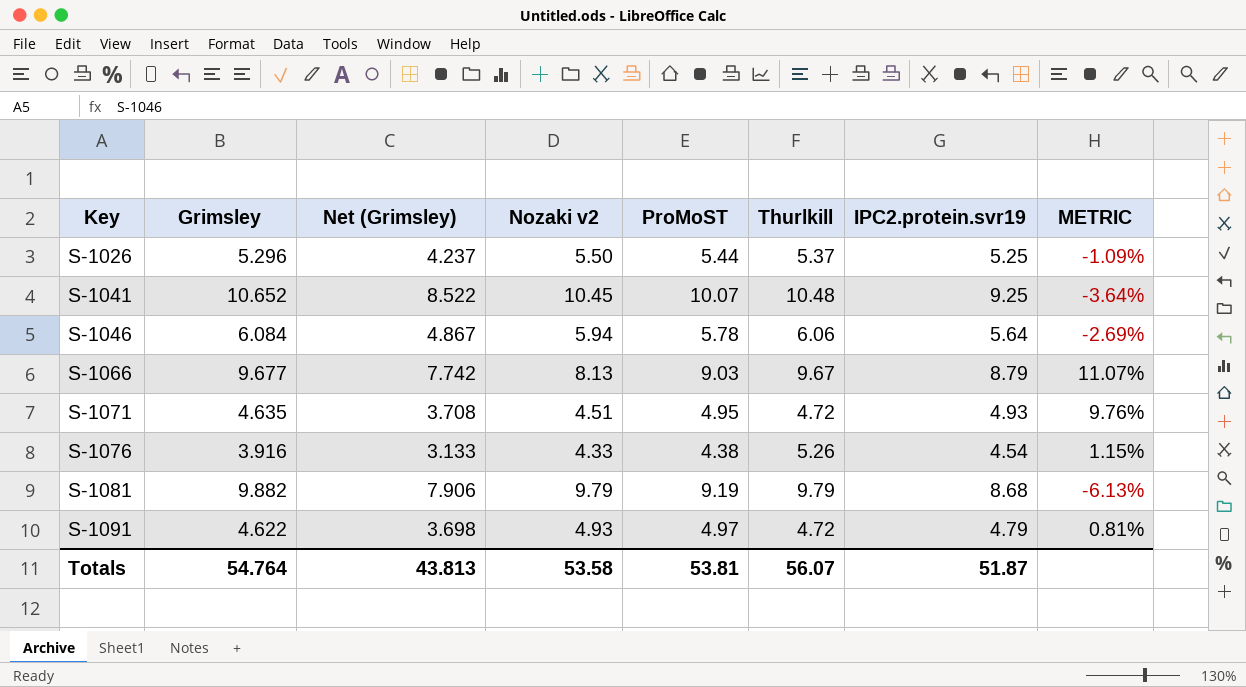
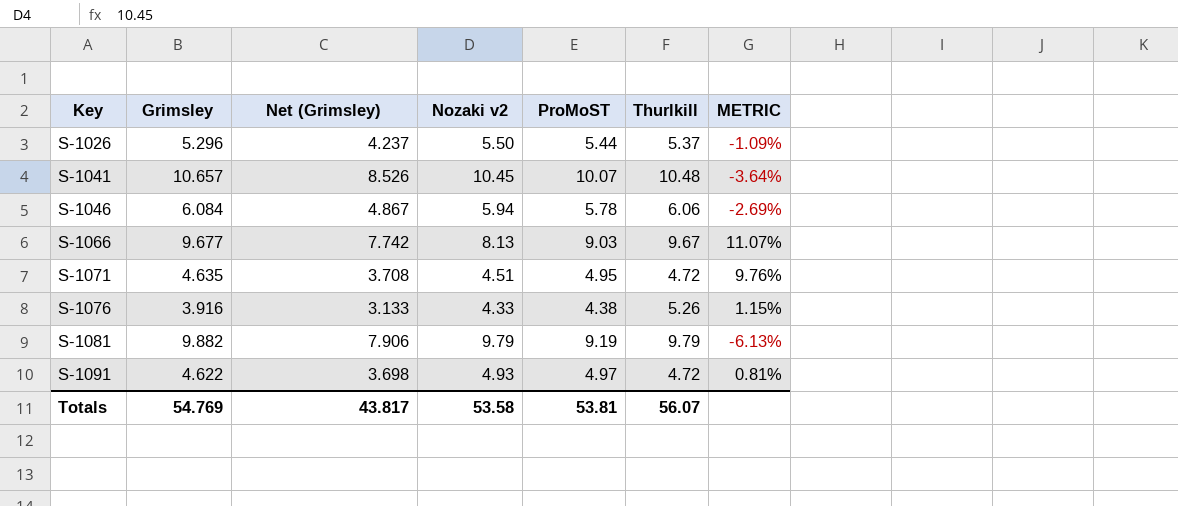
column IPC2.protein.svr19 | position: 7 -> none
S-1041 | Grimsley: 10.652 -> 10.657
S-1041 | Net (Grimsley): 8.522 -> 8.526
Totals | Grimsley: 54.764 -> 54.769
Totals | Net (Grimsley): 43.813 -> 43.817

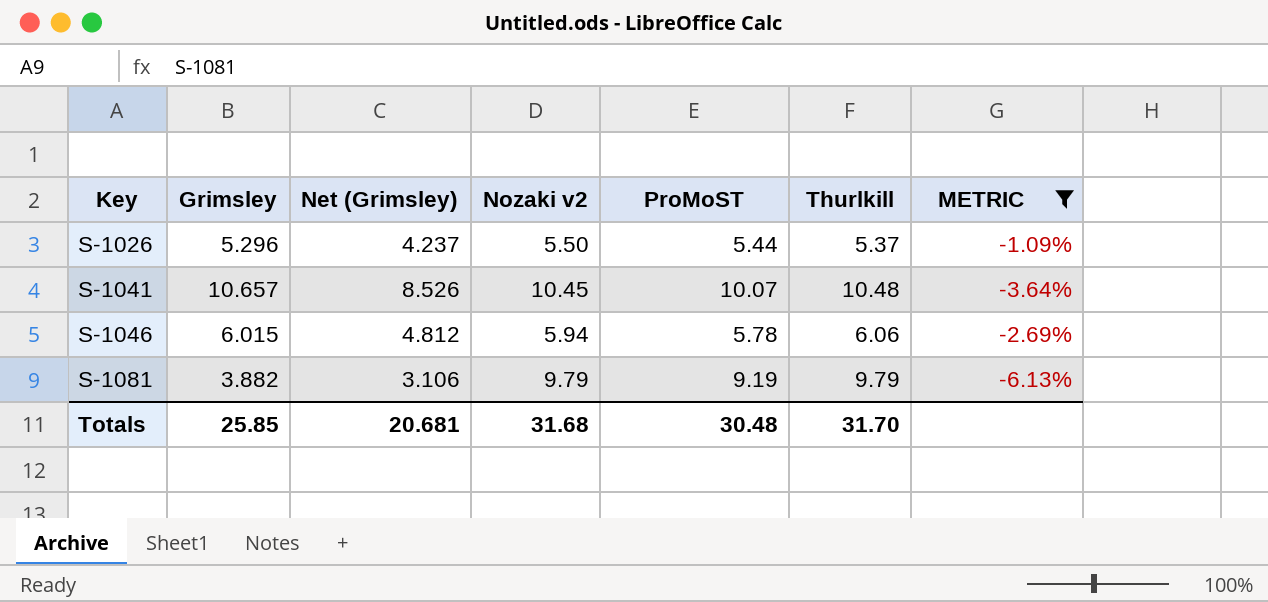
filter: none -> METRIC <= -1.09%
S-1046 | Grimsley: 6.084 -> 6.015
S-1046 | Net (Grimsley): 4.867 -> 4.812
S-1081 | Grimsley: 9.882 -> 3.882
S-1081 | Net (Grimsley): 7.906 -> 3.106
Totals | Grimsley: 54.769 -> 25.85
Totals | Net (Grimsley): 43.817 -> 20.681
Totals | Nozaki v2: 53.58 -> 31.68
Totals | ProMoST: 53.81 -> 30.48
Totals | Thurlkill: 56.07 -> 31.70

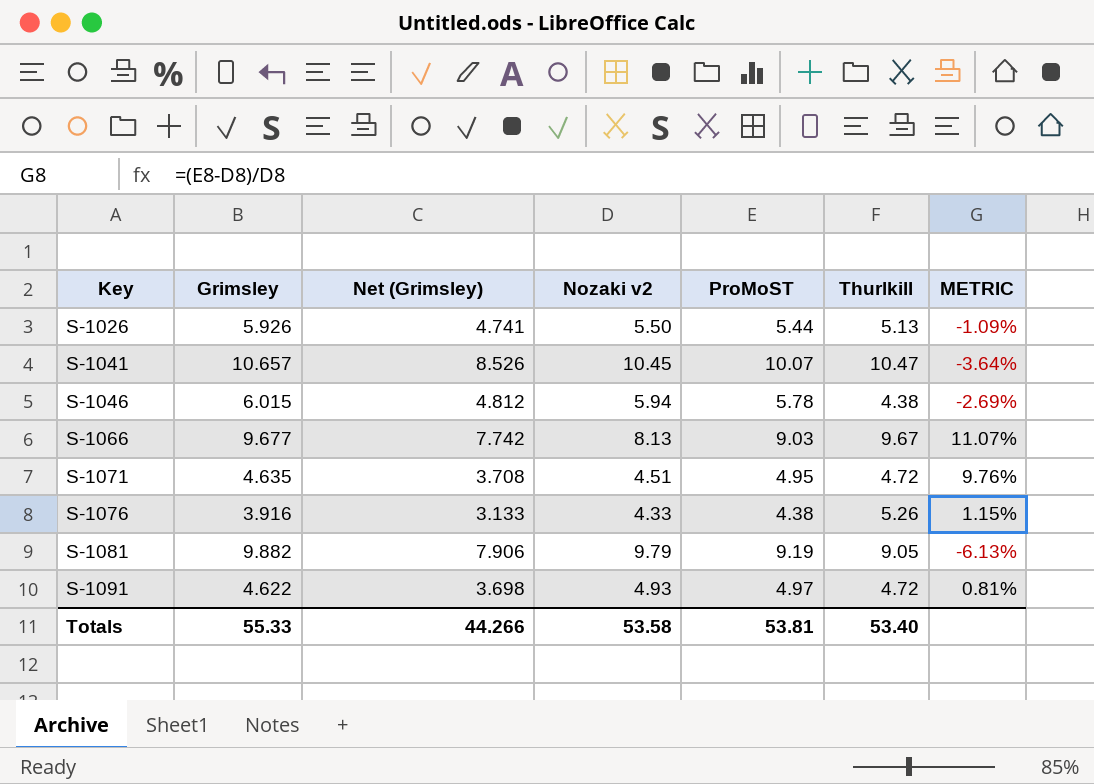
filter: METRIC <= -1.09% -> none
S-1026 | Grimsley: 5.296 -> 5.926
S-1026 | Net (Grimsley): 4.237 -> 4.741
S-1026 | Thurlkill: 5.37 -> 5.13
S-1041 | Thurlkill: 10.48 -> 10.47
S-1046 | Thurlkill: 6.06 -> 4.38
S-1081 | Grimsley: 3.882 -> 9.882
S-1081 | Net (Grimsley): 3.106 -> 7.906
S-1081 | Thurlkill: 9.79 -> 9.05
Totals | Grimsley: 25.85 -> 55.33
Totals | Net (Grimsley): 20.681 -> 44.266
Totals | Nozaki v2: 31.68 -> 53.58
Totals | ProMoST: 30.48 -> 53.81
Totals | Thurlkill: 31.70 -> 53.40

